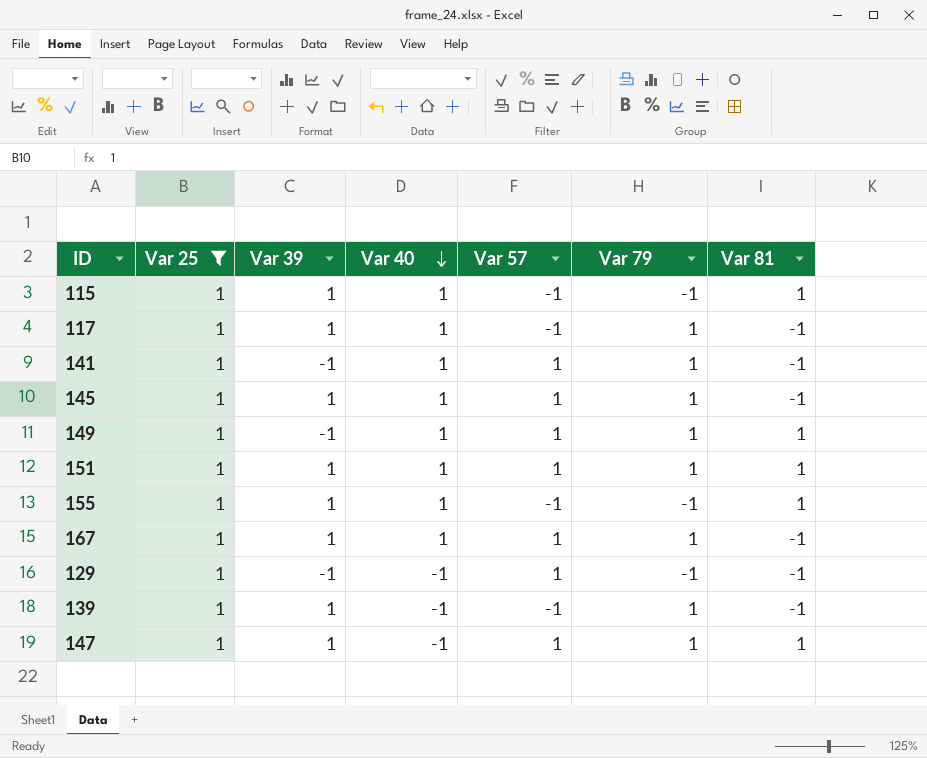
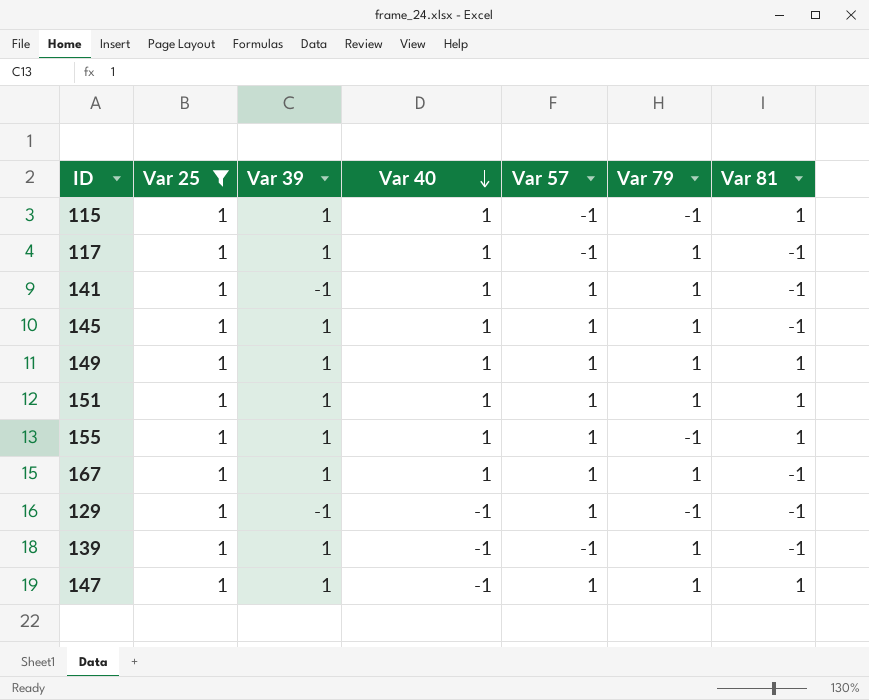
149 | Var 39: -1 -> 1
155 | Var 57: -1 -> 1

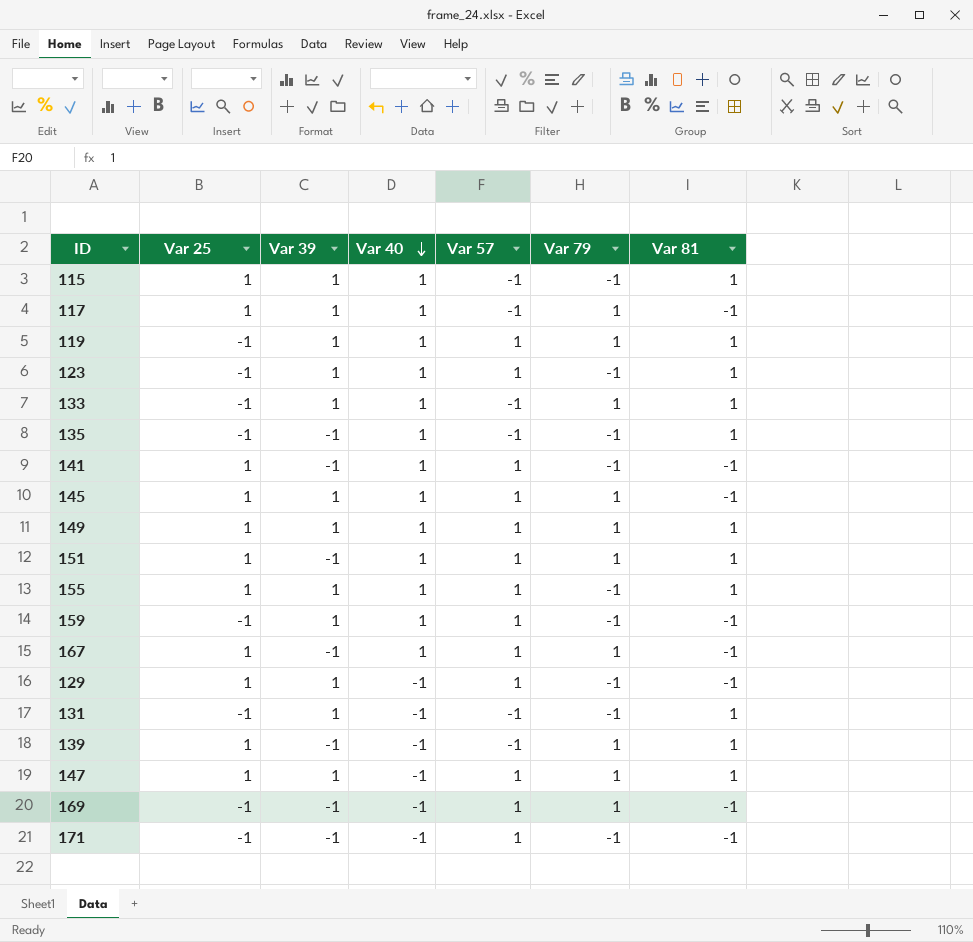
filter: Var 25 = 1 -> none
141 | Var 79: 1 -> -1
151 | Var 39: 1 -> -1
167 | Var 39: 1 -> -1
129 | Var 39: -1 -> 1
139 | Var 39: 1 -> -1
139 | Var 81: -1 -> 1

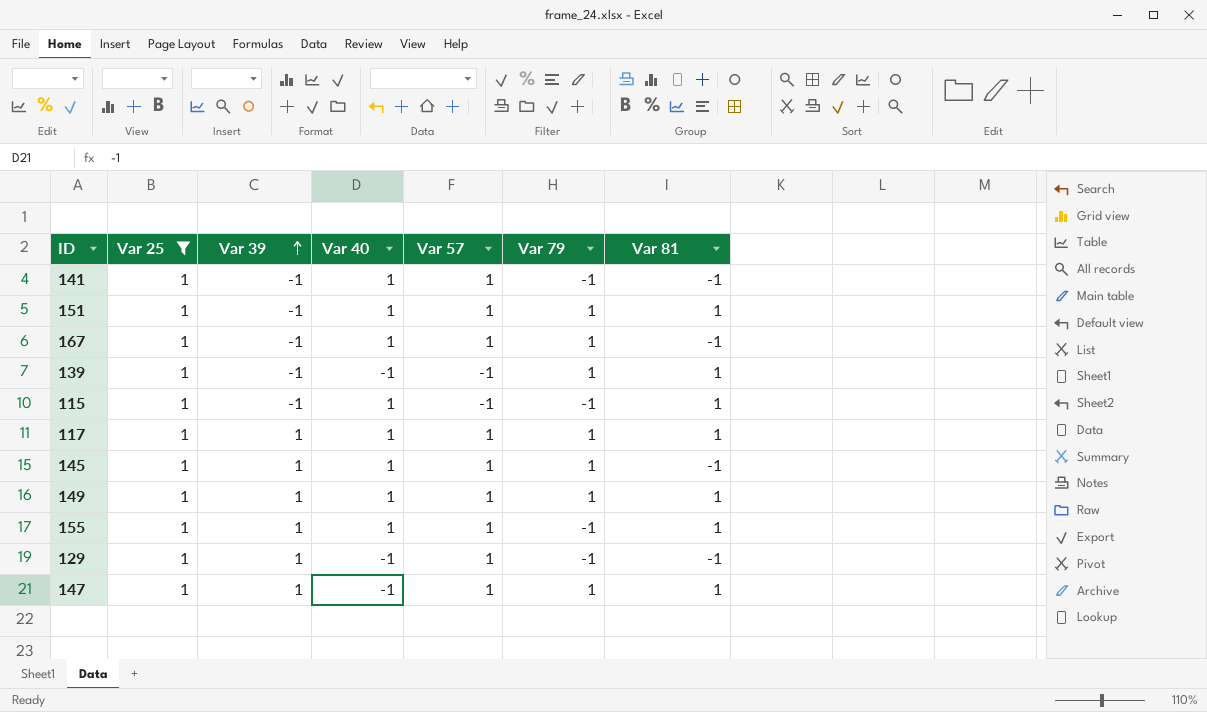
filter: none -> Var 25 = 1
row order: Var 40 descending -> Var 39 ascending
115 | Var 39: 1 -> -1
117 | Var 57: -1 -> 1
117 | Var 81: -1 -> 1

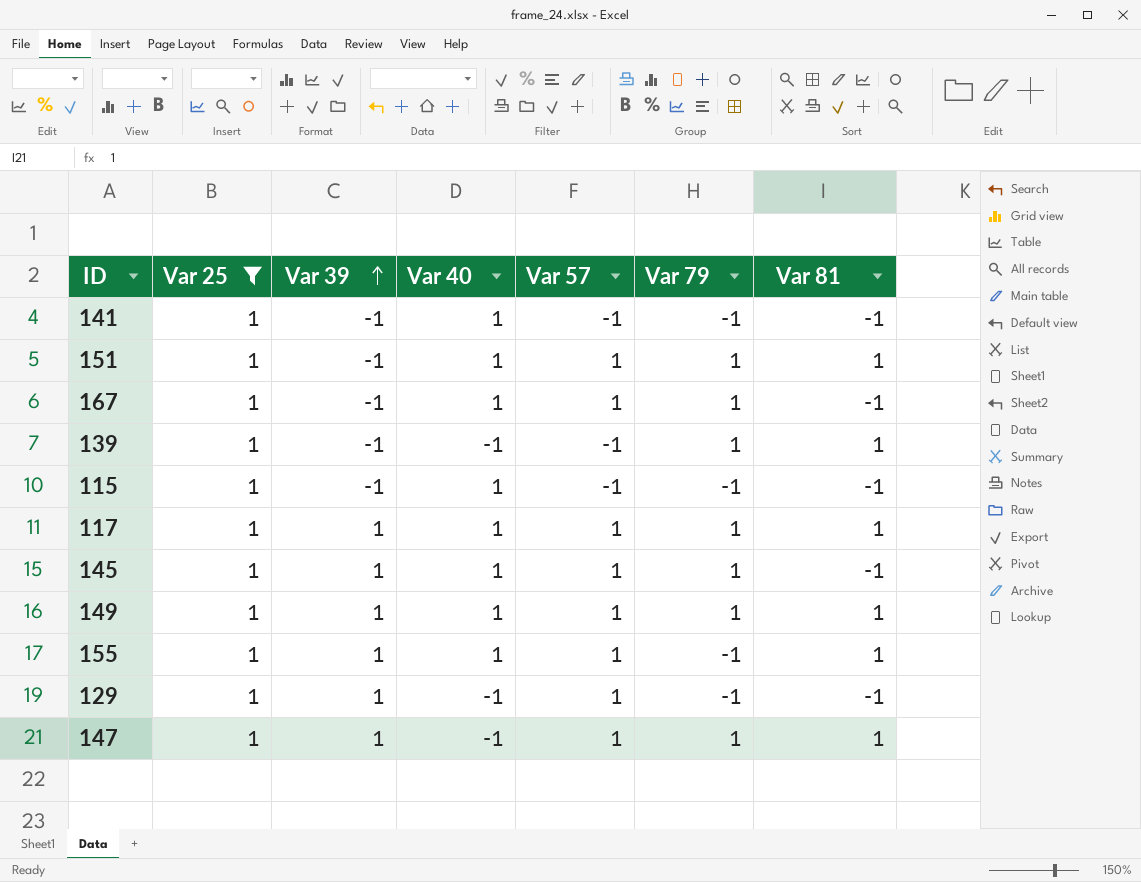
141 | Var 57: 1 -> -1
115 | Var 81: 1 -> -1

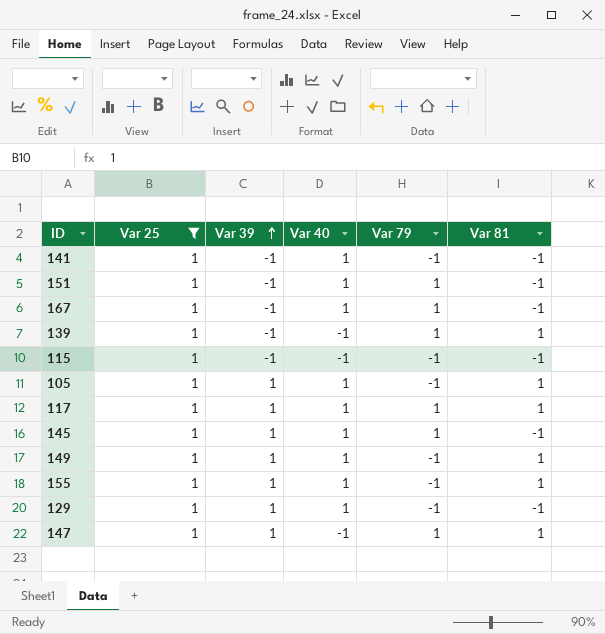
column Var 57 | position: 5 -> none
151 | Var 81: 1 -> -1
115 | Var 40: 1 -> -1
row 105: none -> 1 | 1 | 1 | -1 | 1
149 | Var 79: 1 -> -1
129 | Var 40: -1 -> 1

